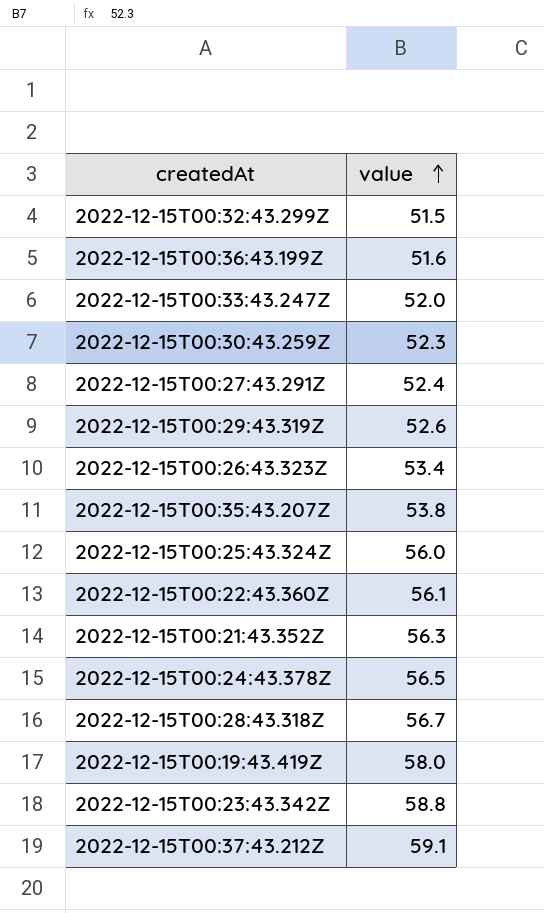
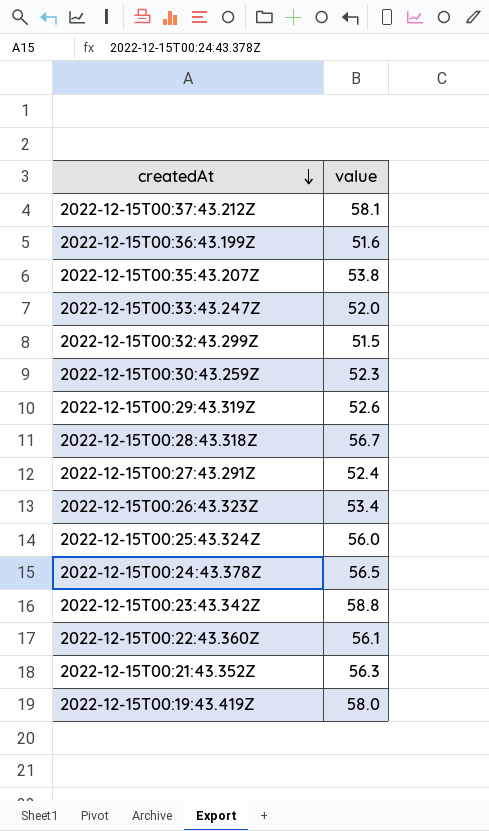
row order: value ascending -> createdAt descending
2022-12-15T00:37:43.212Z | value: 59.1 -> 58.1

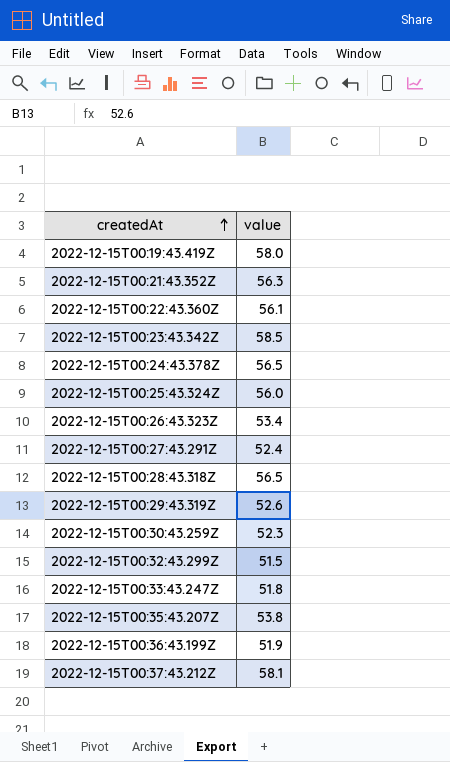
row order: createdAt descending -> createdAt ascending
2022-12-15T00:23:43.342Z | value: 58.8 -> 58.5
2022-12-15T00:28:43.318Z | value: 56.7 -> 56.5
2022-12-15T00:33:43.247Z | value: 52.0 -> 51.8
2022-12-15T00:36:43.199Z | value: 51.6 -> 51.9

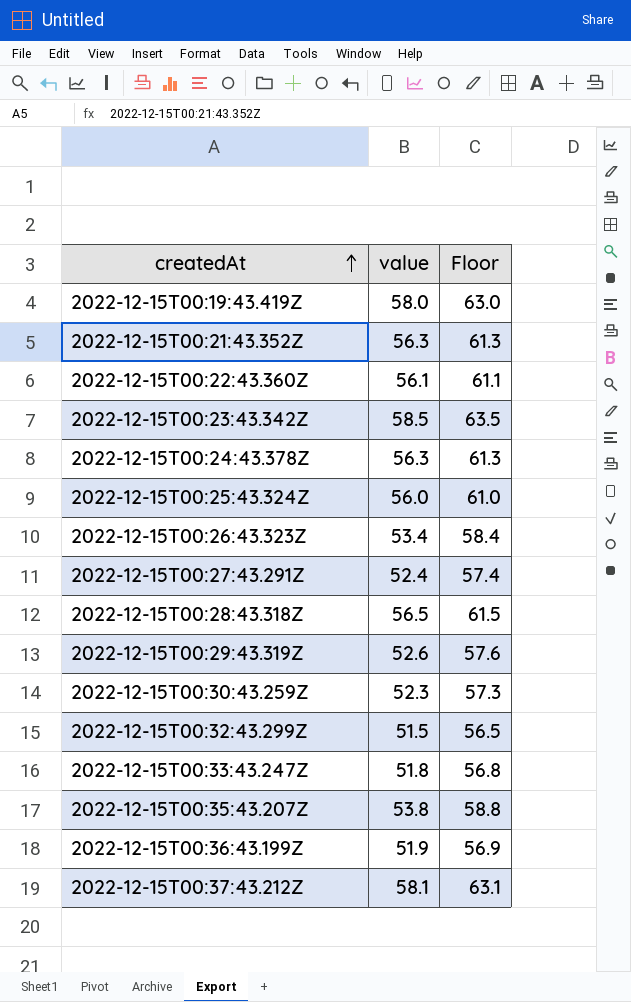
column Floor | formula: none -> [value] + 5
2022-12-15T00:24:43.378Z | value: 56.5 -> 56.3

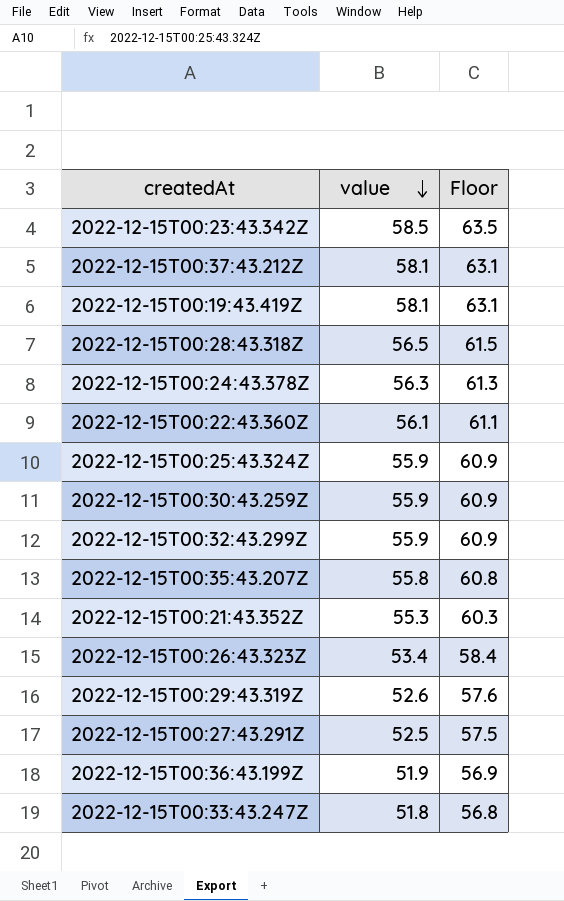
row order: createdAt ascending -> value descending
2022-12-15T00:19:43.419Z | value: 58.0 -> 58.1
2022-12-15T00:19:43.419Z | Floor: 63.0 -> 63.1
2022-12-15T00:25:43.324Z | value: 56.0 -> 55.9
2022-12-15T00:25:43.324Z | Floor: 61.0 -> 60.9
2022-12-15T00:30:43.259Z | value: 52.3 -> 55.9
2022-12-15T00:30:43.259Z | Floor: 57.3 -> 60.9
2022-12-15T00:32:43.299Z | value: 51.5 -> 55.9
2022-12-15T00:32:43.299Z | Floor: 56.5 -> 60.9
2022-12-15T00:35:43.207Z | value: 53.8 -> 55.8
2022-12-15T00:35:43.207Z | Floor: 58.8 -> 60.8
2022-12-15T00:21:43.352Z | value: 56.3 -> 55.3
2022-12-15T00:21:43.352Z | Floor: 61.3 -> 60.3
2022-12-15T00:27:43.291Z | value: 52.4 -> 52.5
2022-12-15T00:27:43.291Z | Floor: 57.4 -> 57.5

